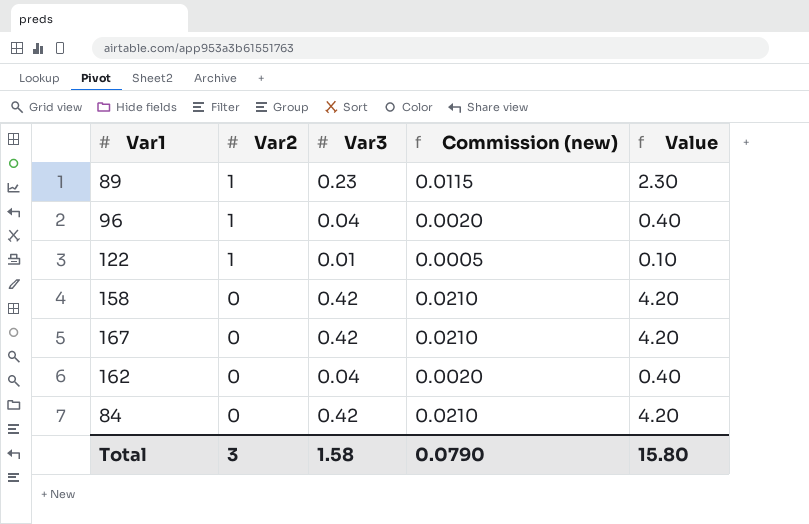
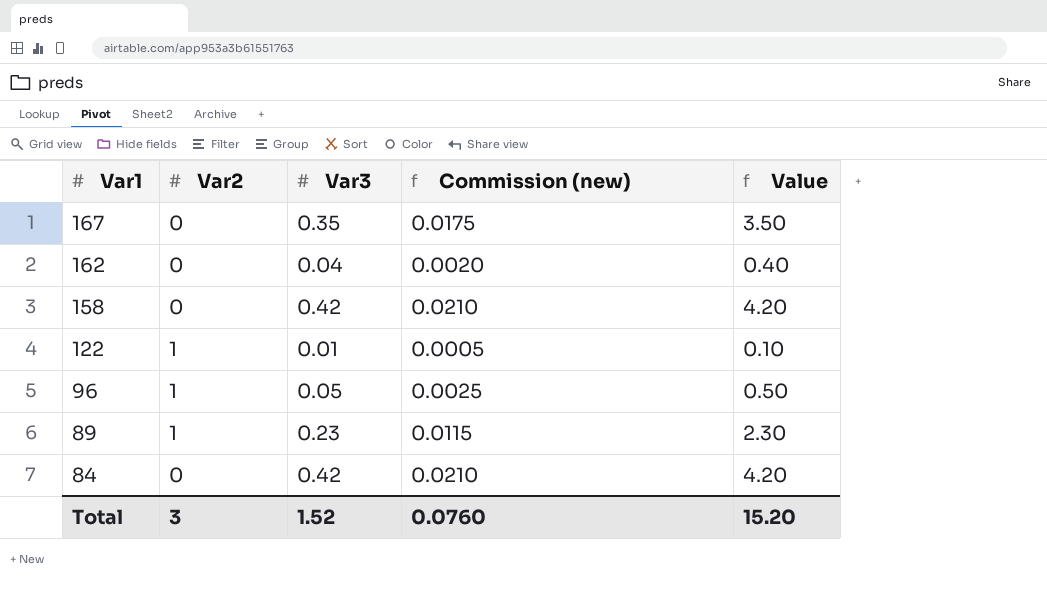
row order: Var2 descending -> Var1 descending
167 | Var3: 0.42 -> 0.35
167 | Commission (new): 0.0210 -> 0.0175
167 | Value: 4.20 -> 3.50
96 | Var3: 0.04 -> 0.05
96 | Commission (new): 0.0020 -> 0.0025
96 | Value: 0.40 -> 0.50
Total | Var3: 1.58 -> 1.52
Total | Commission (new): 0.0790 -> 0.0760
Total | Value: 15.80 -> 15.20

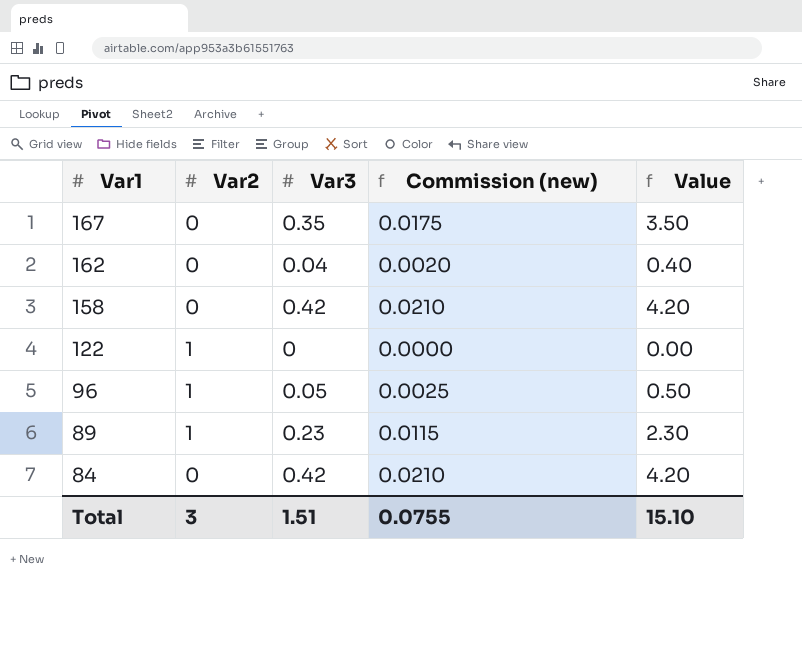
122 | Var3: 0.01 -> 0
122 | Commission (new): 0.0005 -> 0.0000
122 | Value: 0.10 -> 0.00
Total | Var3: 1.52 -> 1.51
Total | Commission (new): 0.0760 -> 0.0755
Total | Value: 15.20 -> 15.10

